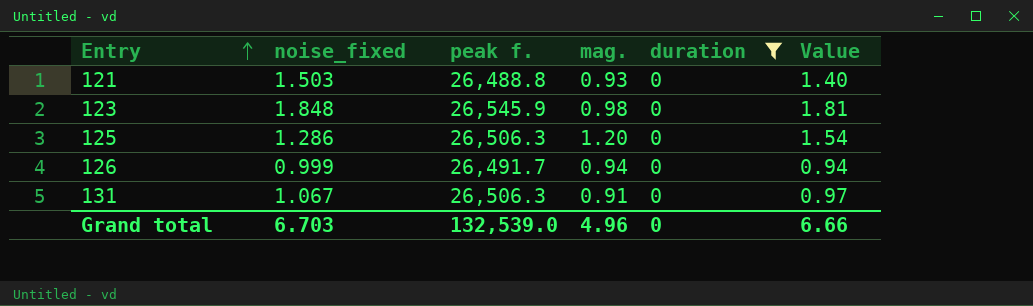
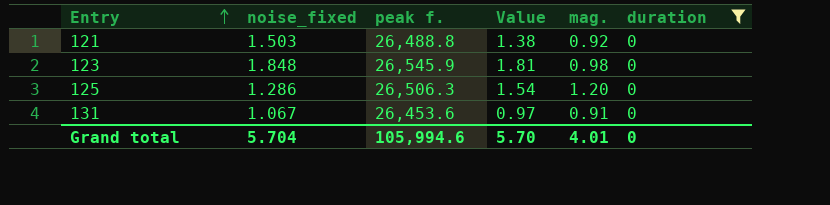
column Value | position: 6 -> 4
row 126: 0.999 | 26,491.7 | 0.94 | 0 | 0.94 -> none
121 | Value: 1.40 -> 1.38
121 | mag.: 0.93 -> 0.92
131 | peak f.: 26,506.3 -> 26,453.6
Grand total | noise_fixed: 6.703 -> 5.704
Grand total | peak f.: 132,539.0 -> 105,994.6
Grand total | Value: 6.66 -> 5.70
Grand total | mag.: 4.96 -> 4.01

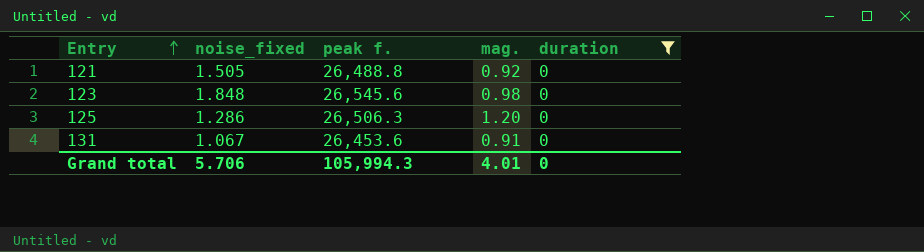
column Value | formula: [noise_fixed] * [mag.] -> none
121 | noise_fixed: 1.503 -> 1.505
123 | peak f.: 26,545.9 -> 26,545.6
Grand total | noise_fixed: 5.704 -> 5.706
Grand total | peak f.: 105,994.6 -> 105,994.3

